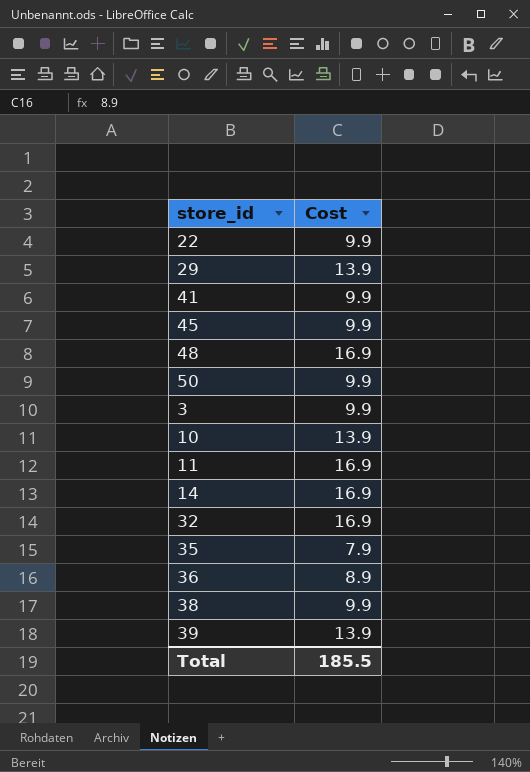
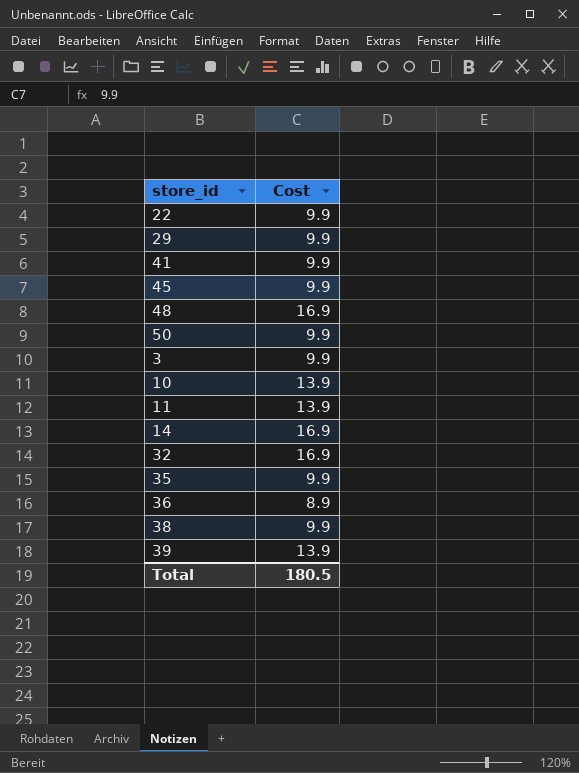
29 | Cost: 13.9 -> 9.9
11 | Cost: 16.9 -> 13.9
35 | Cost: 7.9 -> 9.9
Total | Cost: 185.5 -> 180.5

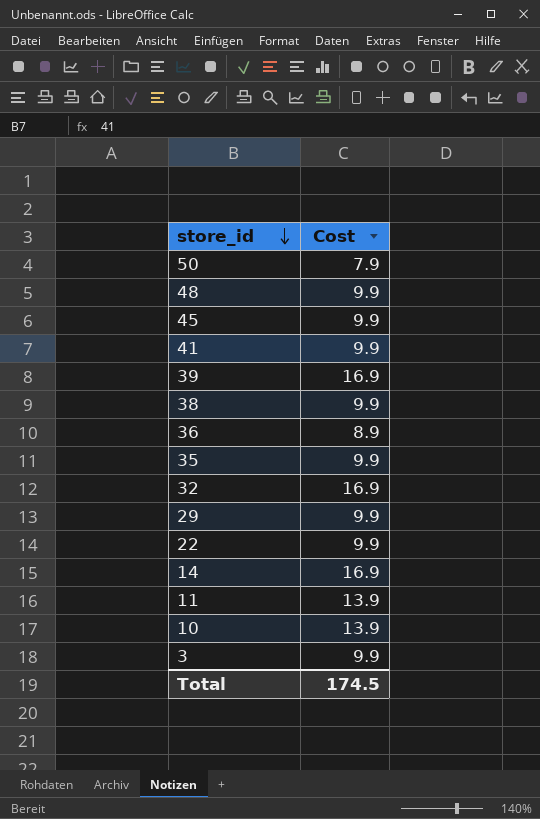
row order: none -> store_id descending
50 | Cost: 9.9 -> 7.9
48 | Cost: 16.9 -> 9.9
39 | Cost: 13.9 -> 16.9
Total | Cost: 180.5 -> 174.5

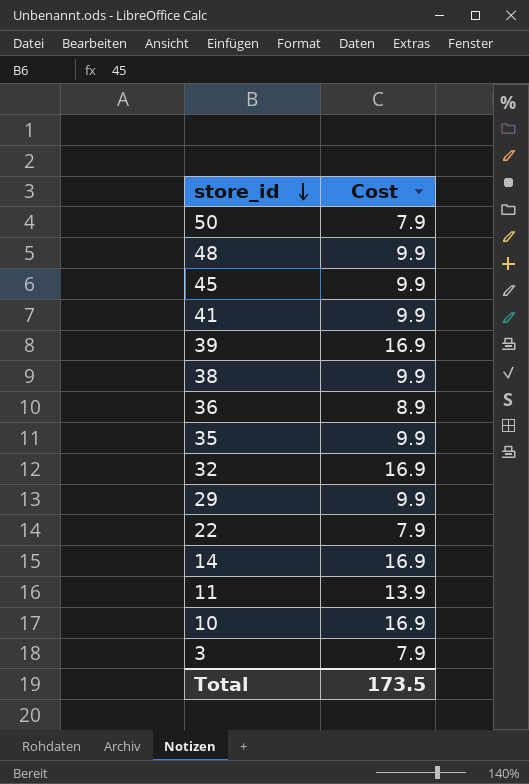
22 | Cost: 9.9 -> 7.9
10 | Cost: 13.9 -> 16.9
3 | Cost: 9.9 -> 7.9
Total | Cost: 174.5 -> 173.5

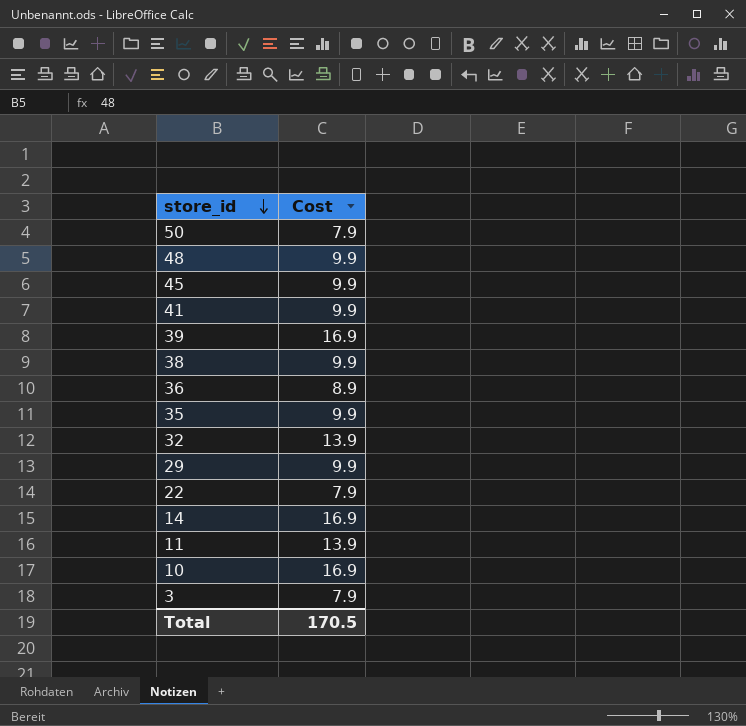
32 | Cost: 16.9 -> 13.9
Total | Cost: 173.5 -> 170.5

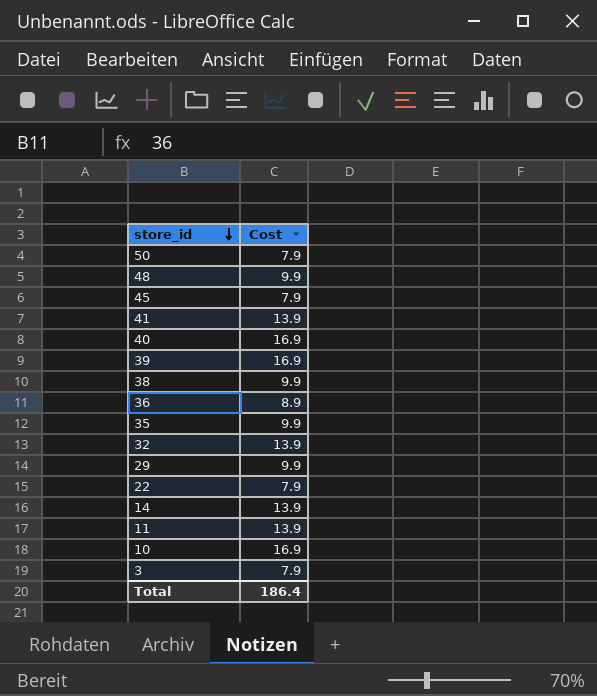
45 | Cost: 9.9 -> 7.9
41 | Cost: 9.9 -> 13.9
row 40: none -> 16.9
14 | Cost: 16.9 -> 13.9
Total | Cost: 170.5 -> 186.4

